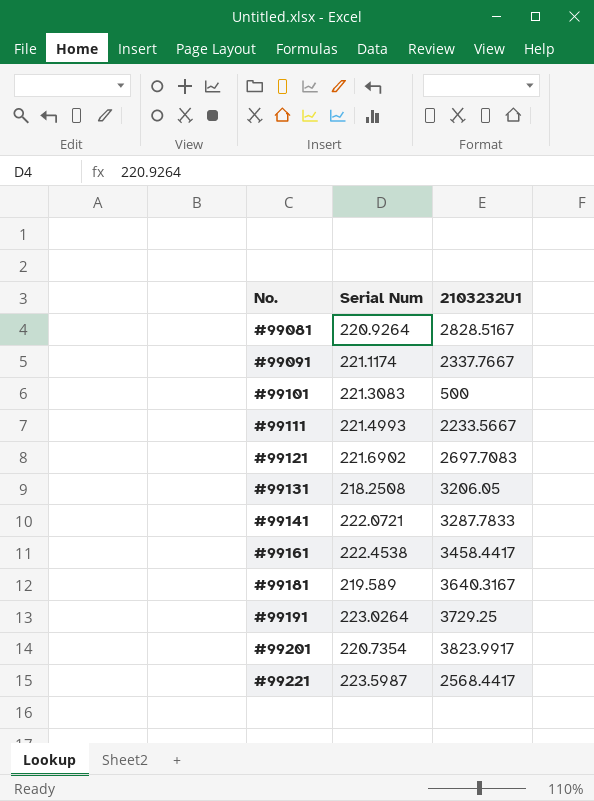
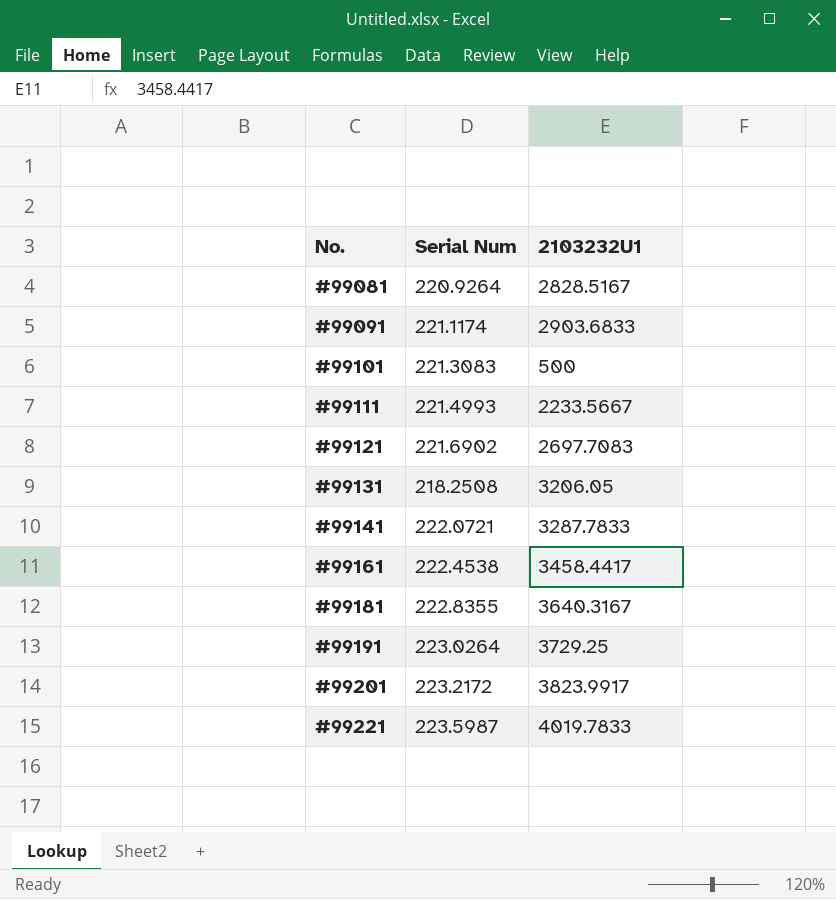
#99091 | 2103232U1: 2337.7667 -> 2903.6833
#99181 | Serial Num: 219.589 -> 222.8355
#99201 | Serial Num: 220.7354 -> 223.2172
#99221 | 2103232U1: 2568.4417 -> 4019.7833

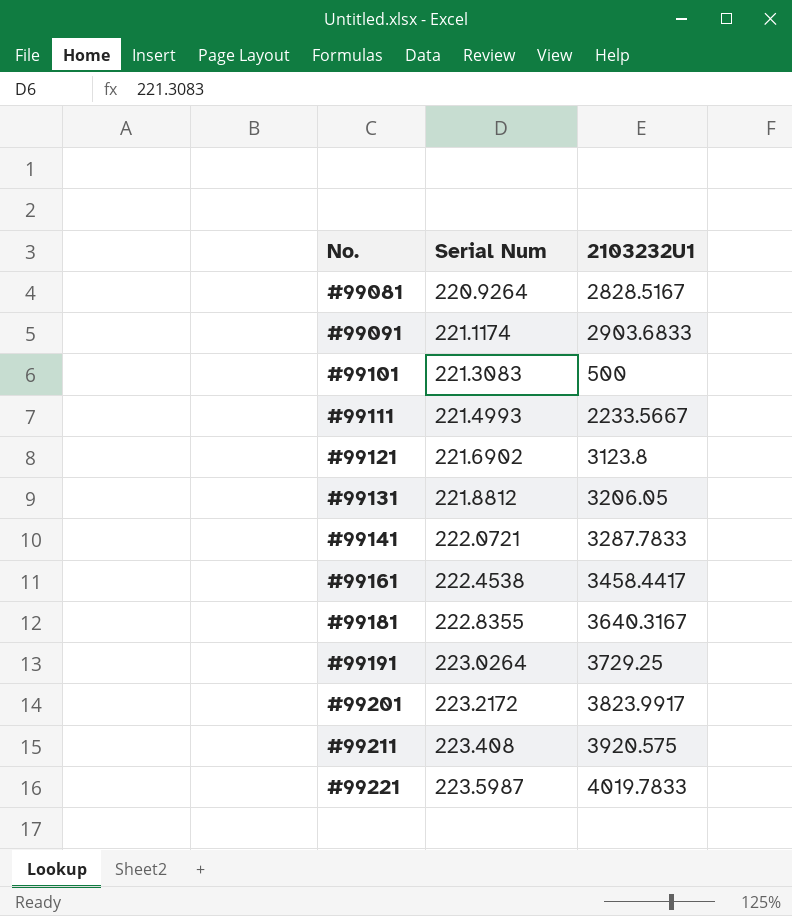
#99121 | 2103232U1: 2697.7083 -> 3123.8
#99131 | Serial Num: 218.2508 -> 221.8812
row #99211: none -> 223.408 | 3920.575

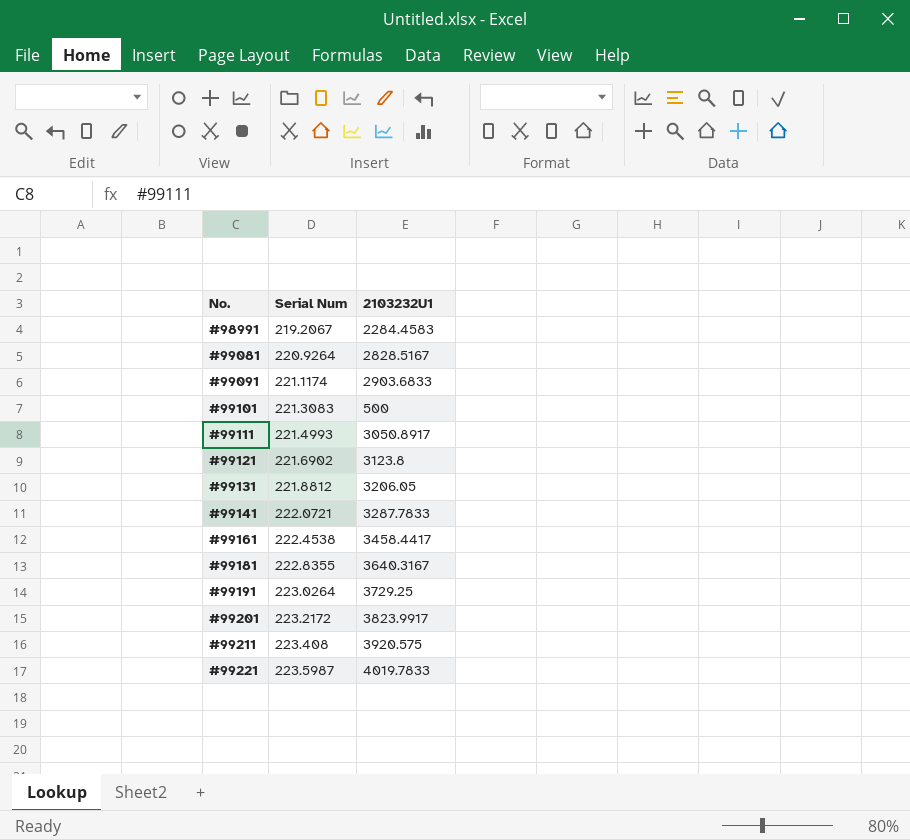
row #98991: none -> 219.2067 | 2284.4583
#99111 | 2103232U1: 2233.5667 -> 3050.8917

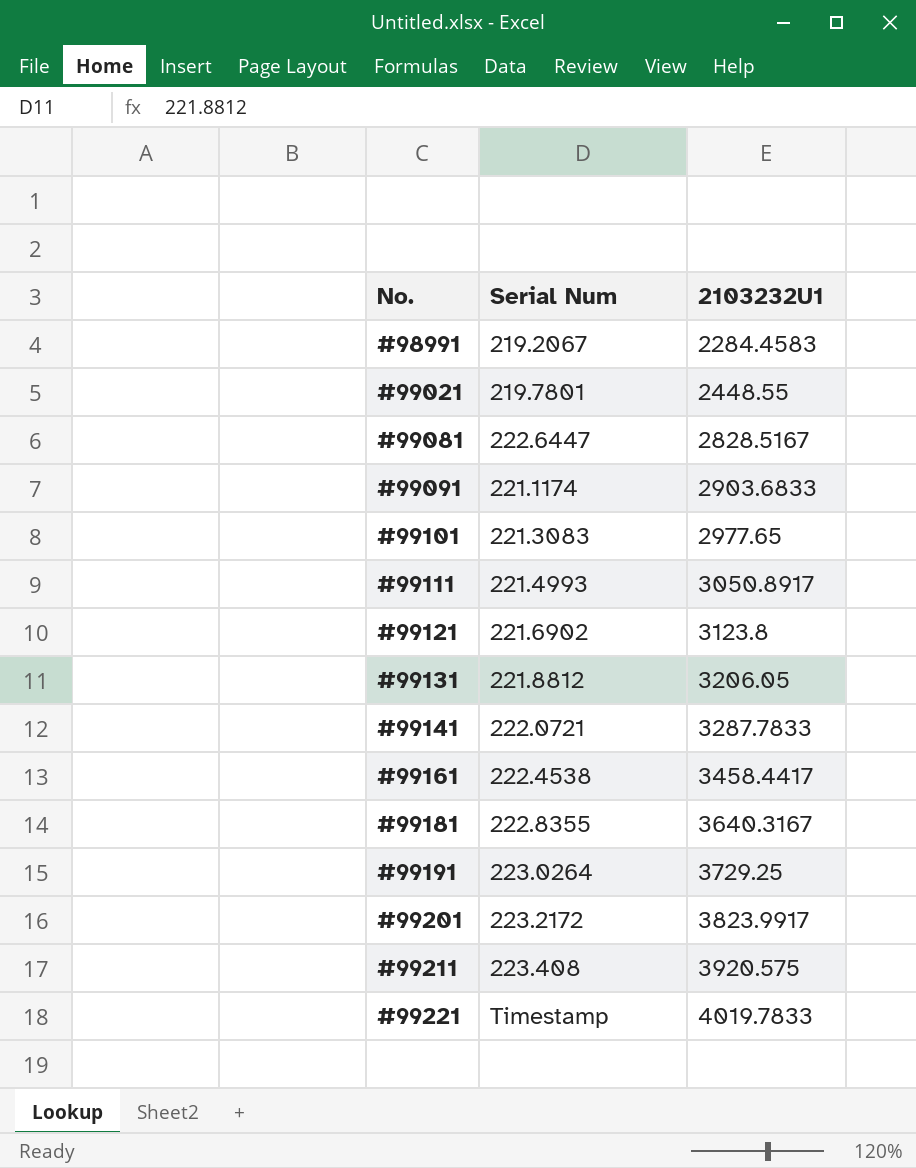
row #99021: none -> 219.7801 | 2448.55
#99081 | Serial Num: 220.9264 -> 222.6447
#99101 | 2103232U1: 500 -> 2977.65
#99221 | Serial Num: 223.5987 -> Timestamp

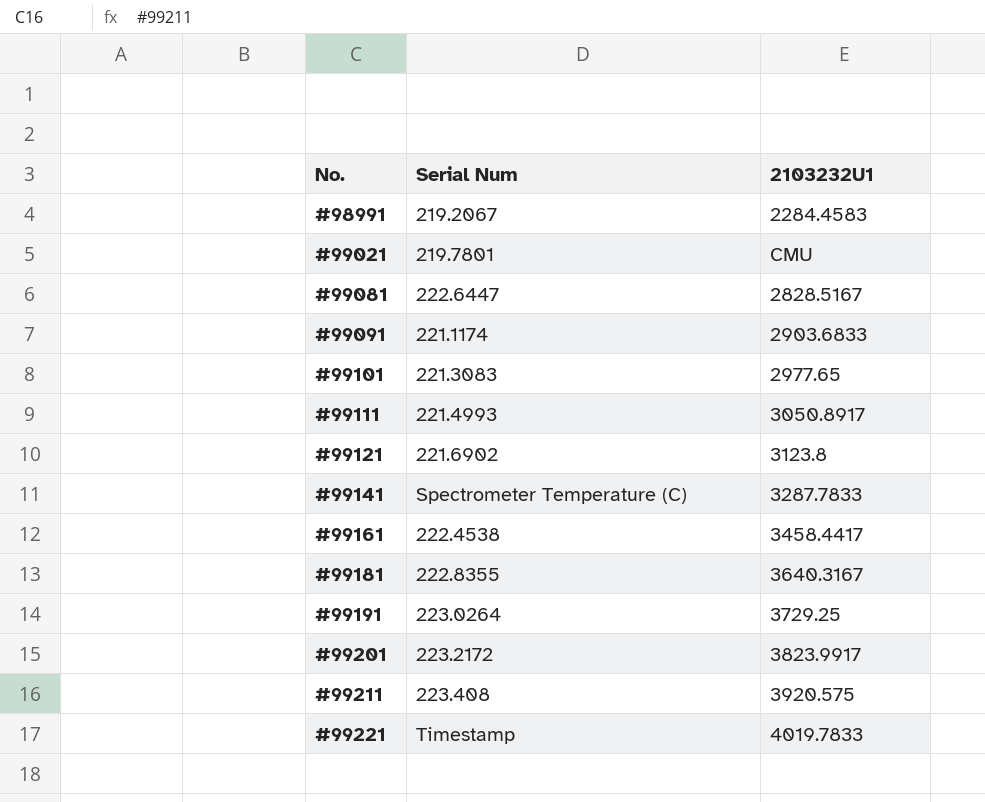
row #99131: 221.8812 | 3206.05 -> none
#99021 | 2103232U1: 2448.55 -> CMU
#99141 | Serial Num: 222.0721 -> Spectrometer Temperature (C)

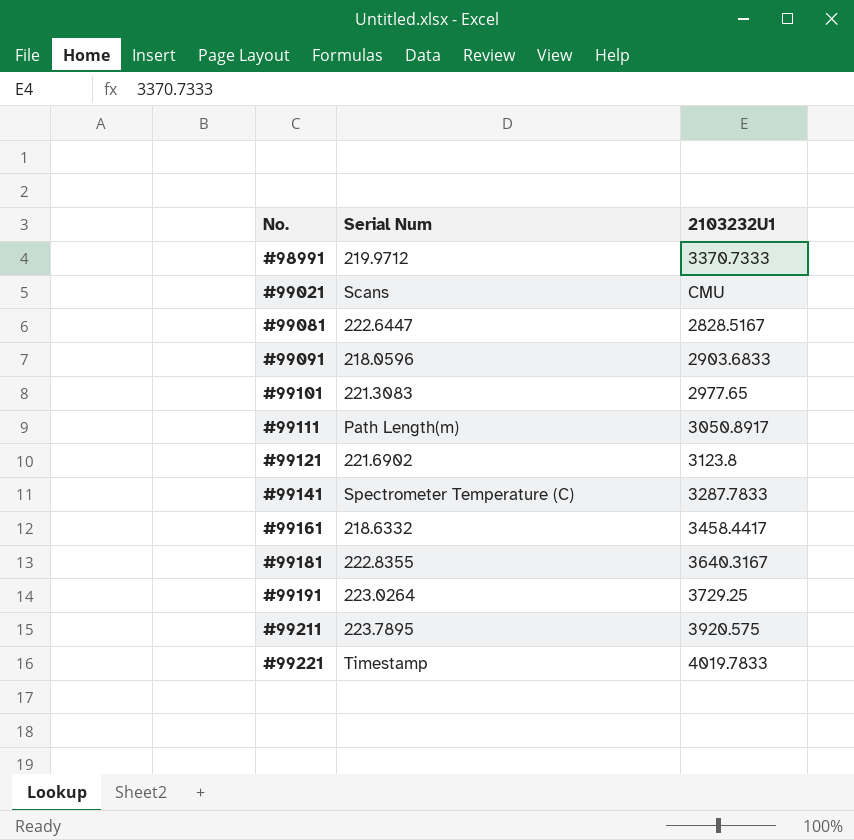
row #99201: 223.2172 | 3823.9917 -> none
#98991 | Serial Num: 219.2067 -> 219.9712
#98991 | 2103232U1: 2284.4583 -> 3370.7333
#99021 | Serial Num: 219.7801 -> Scans
#99091 | Serial Num: 221.1174 -> 218.0596
#99111 | Serial Num: 221.4993 -> Path Length(m)
#99161 | Serial Num: 222.4538 -> 218.6332
#99211 | Serial Num: 223.408 -> 223.7895

